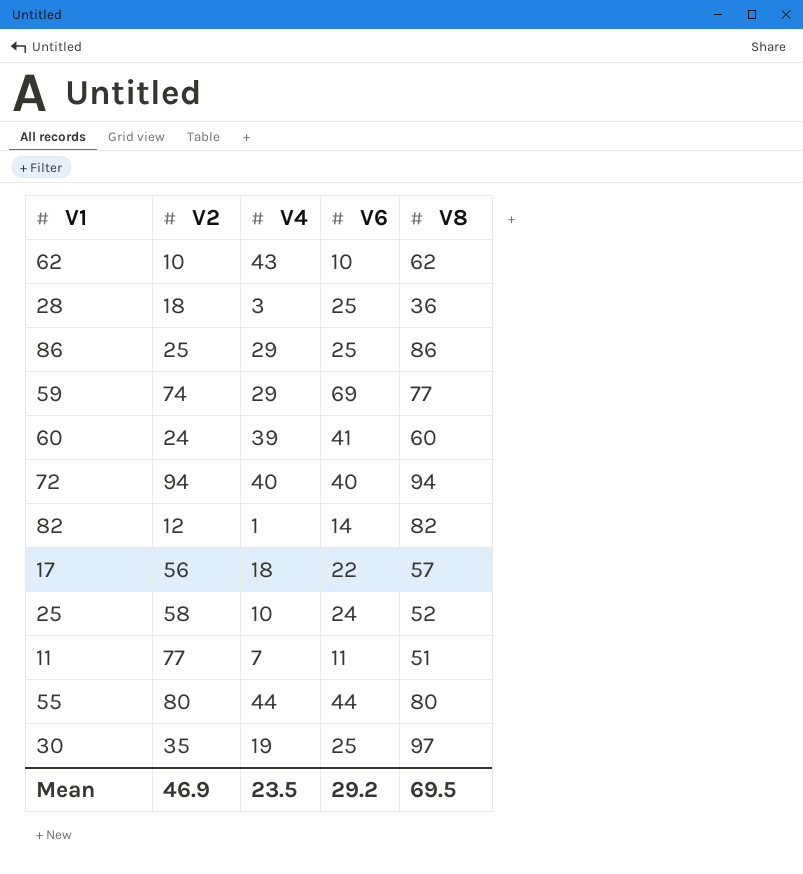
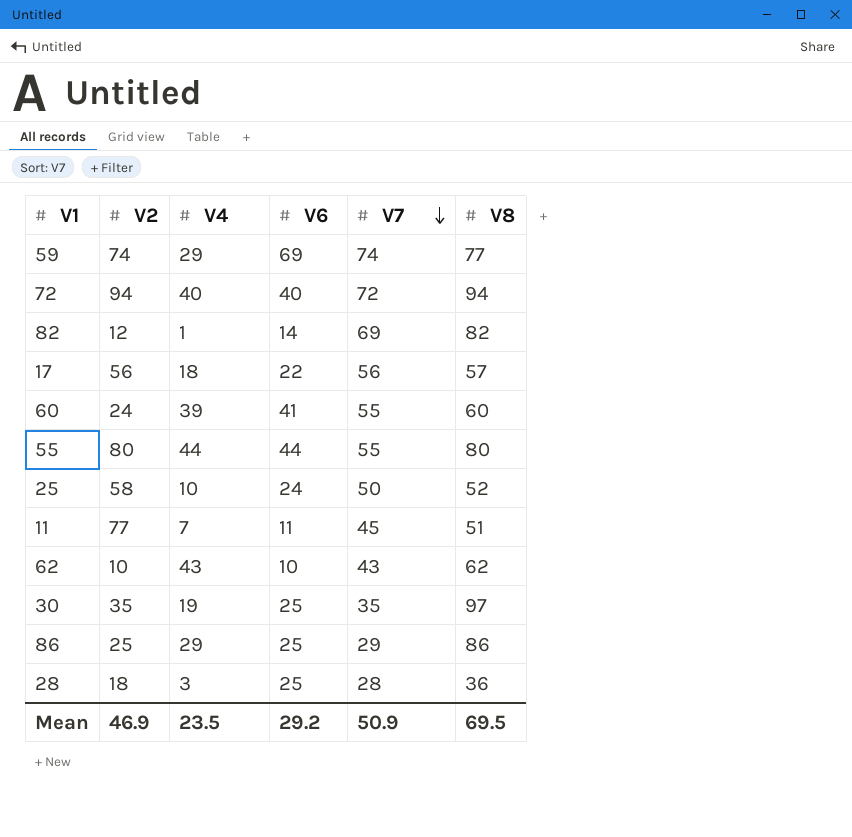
row order: none -> V7 descending
column V7 | position: none -> 5

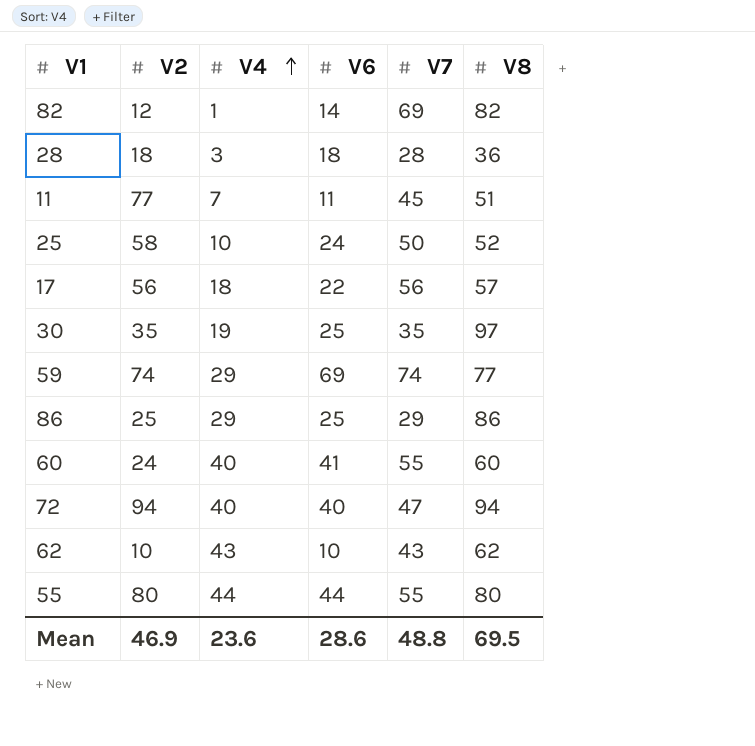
row order: V7 descending -> V4 ascending
28 | V6: 25 -> 18
60 | V4: 39 -> 40
72 | V7: 72 -> 47
Mean | V4: 23.5 -> 23.6
Mean | V6: 29.2 -> 28.6
Mean | V7: 50.9 -> 48.8

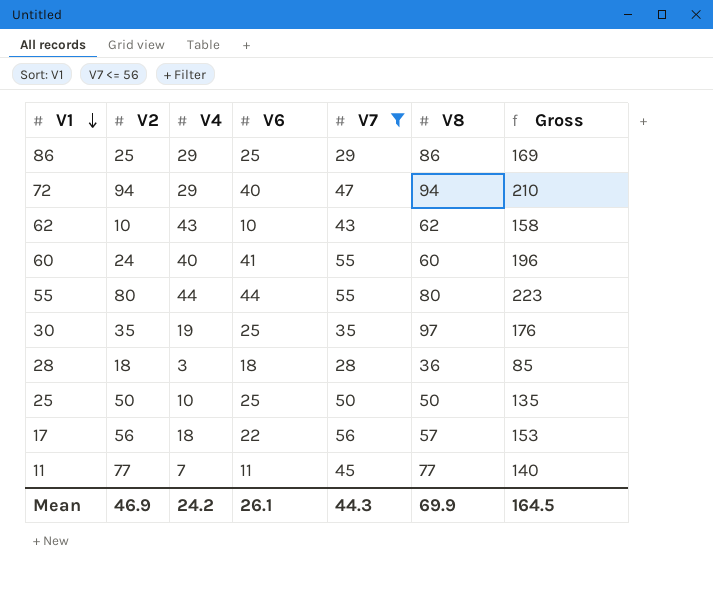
filter: none -> V7 <= 56
row order: V4 ascending -> V1 descending
column Gross | formula: none -> [V4] + [V6] + [V7] + [V8]
72 | V4: 40 -> 29
25 | V2: 58 -> 50
25 | V6: 24 -> 25
25 | V8: 52 -> 50
11 | V8: 51 -> 77
Mean | V4: 23.6 -> 24.2
Mean | V6: 28.6 -> 26.1
Mean | V7: 48.8 -> 44.3
Mean | V8: 69.5 -> 69.9

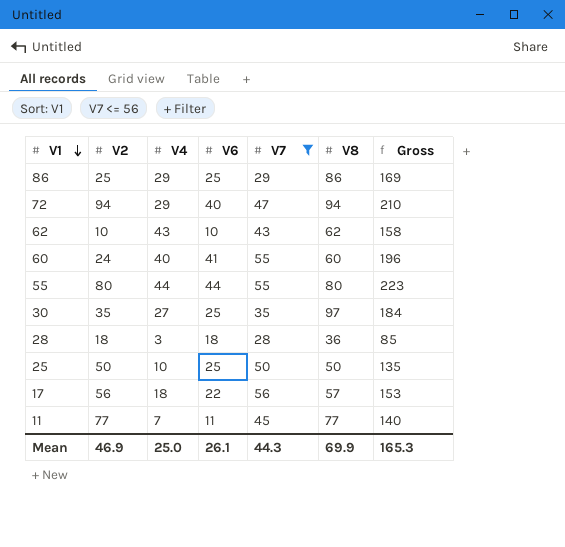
30 | V4: 19 -> 27
30 | Gross: 176 -> 184
Mean | V4: 24.2 -> 25.0
Mean | Gross: 164.5 -> 165.3

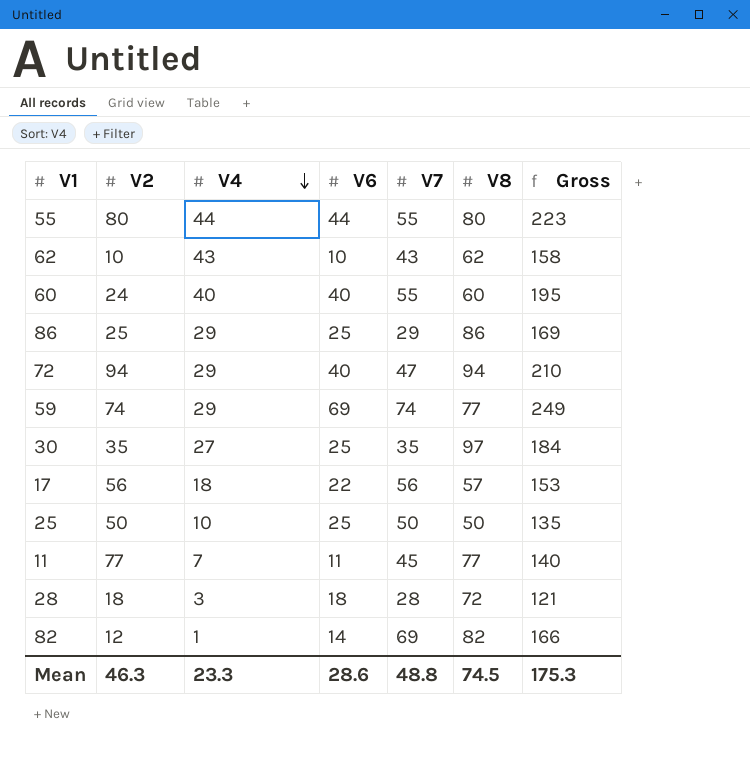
filter: V7 <= 56 -> none
row order: V1 descending -> V4 descending
60 | V6: 41 -> 40
60 | Gross: 196 -> 195
28 | V8: 36 -> 72
28 | Gross: 85 -> 121
Mean | V2: 46.9 -> 46.3
Mean | V4: 25.0 -> 23.3
Mean | V6: 26.1 -> 28.6
Mean | V7: 44.3 -> 48.8
Mean | V8: 69.9 -> 74.5
Mean | Gross: 165.3 -> 175.3

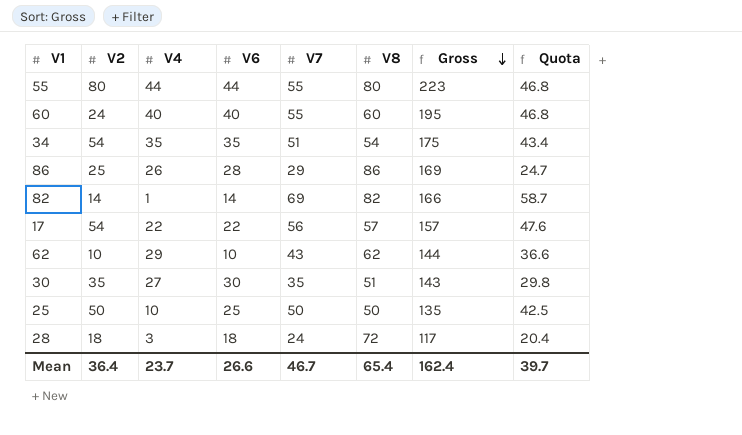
row order: V4 descending -> Gross descending
column Quota | formula: none -> [V7] * 0.85
row 72: 94 | 29 | 40 | 47 | 94 | 210 -> none
row 59: 74 | 29 | 69 | 74 | 77 | 249 -> none
row 11: 77 | 7 | 11 | 45 | 77 | 140 -> none
row 34: none -> 54 | 35 | 35 | 51 | 54 | 175 | 43.4
86 | V4: 29 -> 26
86 | V6: 25 -> 28
82 | V2: 12 -> 14
17 | V2: 56 -> 54
17 | V4: 18 -> 22
17 | Gross: 153 -> 157
62 | V4: 43 -> 29
62 | Gross: 158 -> 144
30 | V6: 25 -> 30
30 | V8: 97 -> 51
30 | Gross: 184 -> 143
28 | V7: 28 -> 24
28 | Gross: 121 -> 117
Mean | V2: 46.3 -> 36.4
Mean | V4: 23.3 -> 23.7
Mean | V6: 28.6 -> 26.6
Mean | V7: 48.8 -> 46.7
Mean | V8: 74.5 -> 65.4
Mean | Gross: 175.3 -> 162.4

